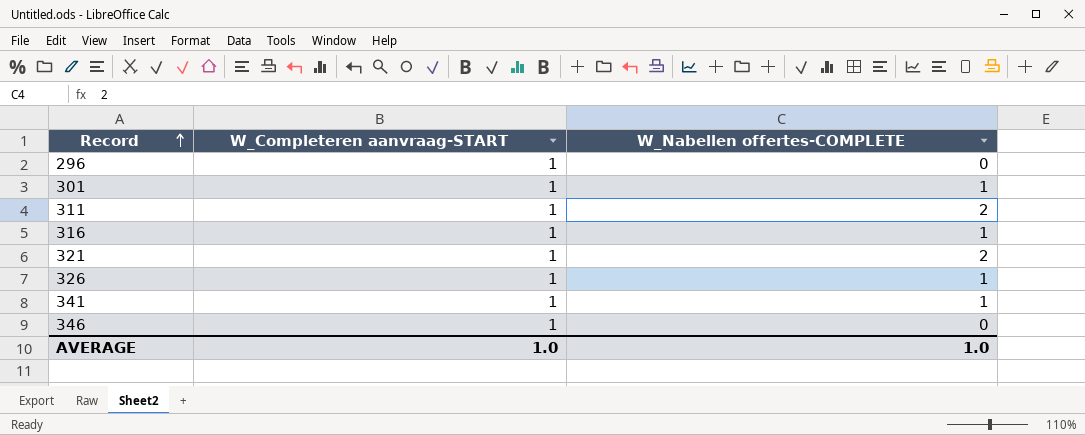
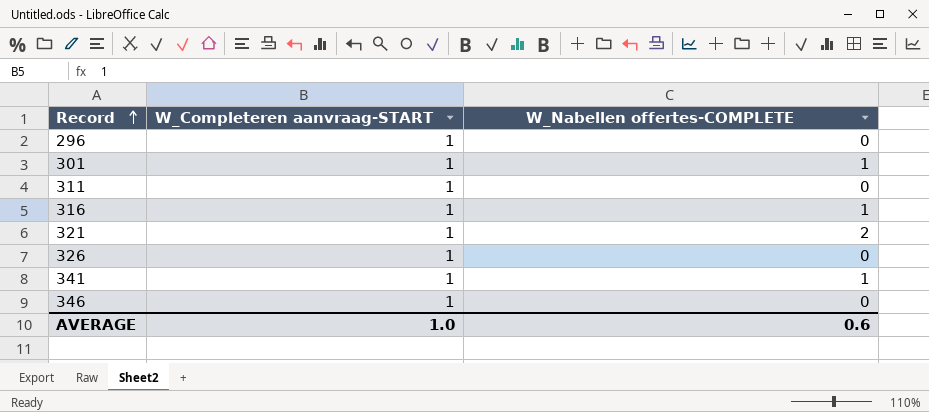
311 | W_Nabellen offertes-COMPLETE: 2 -> 0
326 | W_Nabellen offertes-COMPLETE: 1 -> 0
AVERAGE | W_Nabellen offertes-COMPLETE: 1.0 -> 0.6

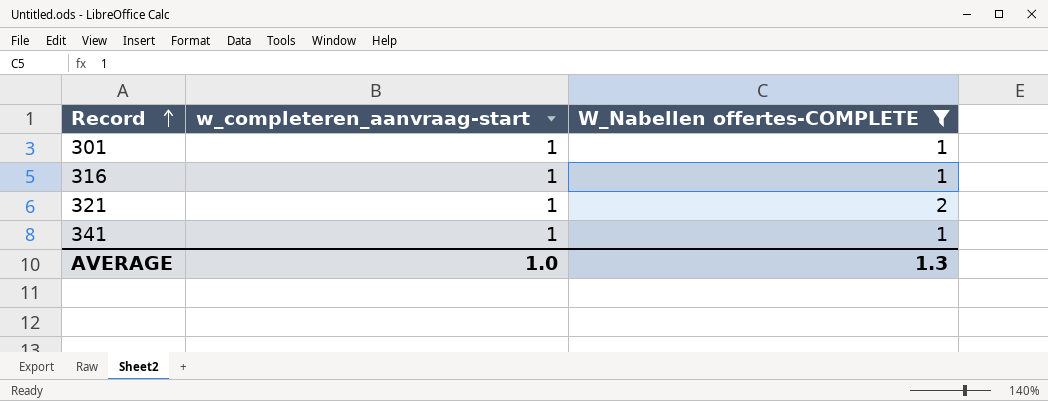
filter: none -> W_Nabellen offertes-COMPLETE != 0
column name: W_Completeren aanvraag-START -> w_completeren_aanvraag-start
AVERAGE | W_Nabellen offertes-COMPLETE: 0.6 -> 1.3

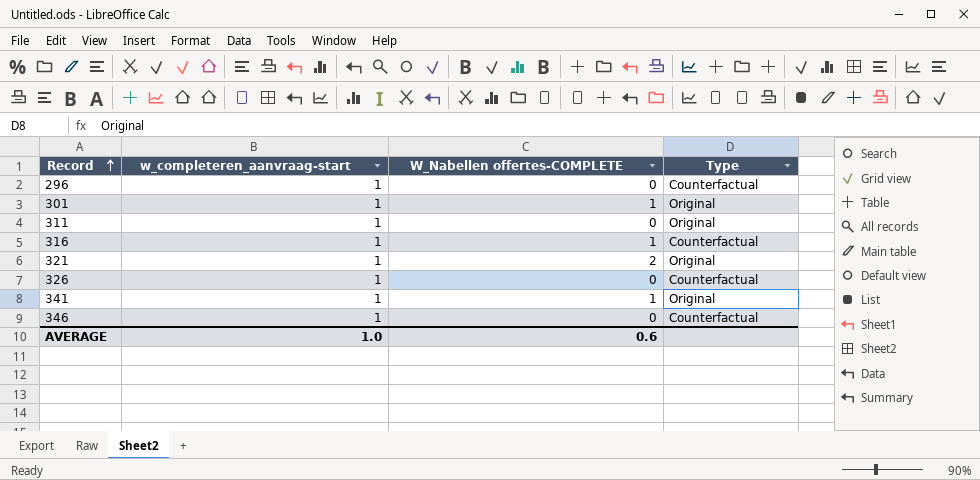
filter: W_Nabellen offertes-COMPLETE != 0 -> none
column Type | position: none -> 4
AVERAGE | W_Nabellen offertes-COMPLETE: 1.3 -> 0.6

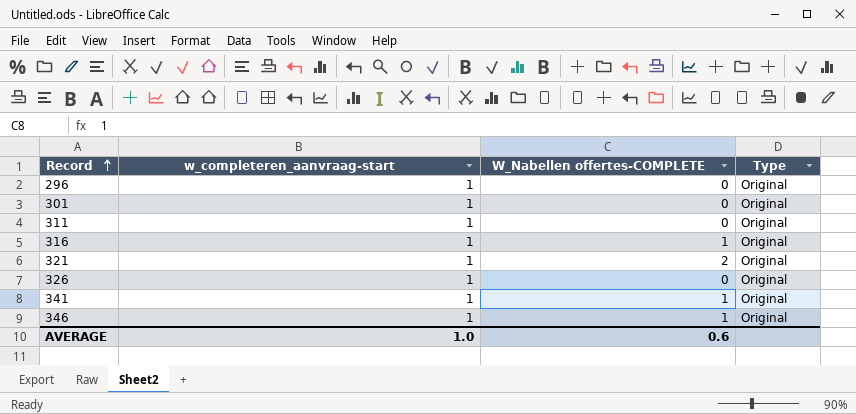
296 | Type: Counterfactual -> Original
301 | W_Nabellen offertes-COMPLETE: 1 -> 0
316 | Type: Counterfactual -> Original
326 | Type: Counterfactual -> Original
346 | W_Nabellen offertes-COMPLETE: 0 -> 1
346 | Type: Counterfactual -> Original

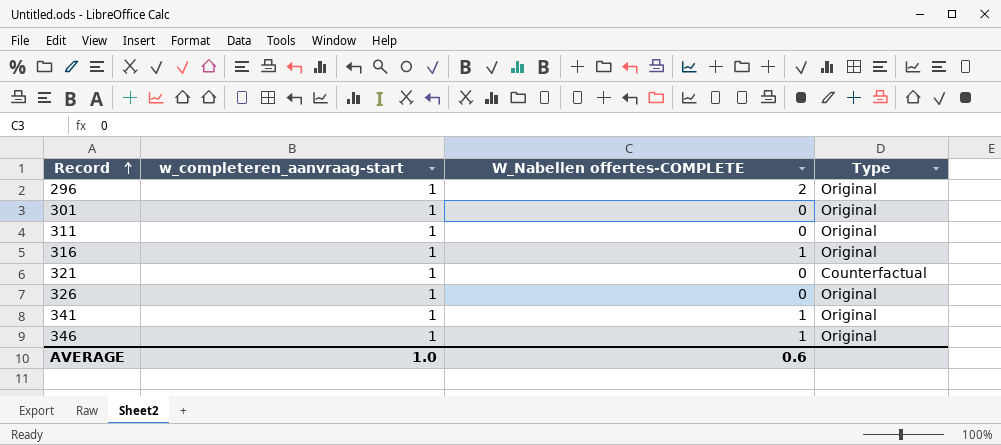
296 | W_Nabellen offertes-COMPLETE: 0 -> 2
321 | W_Nabellen offertes-COMPLETE: 2 -> 0
321 | Type: Original -> Counterfactual

